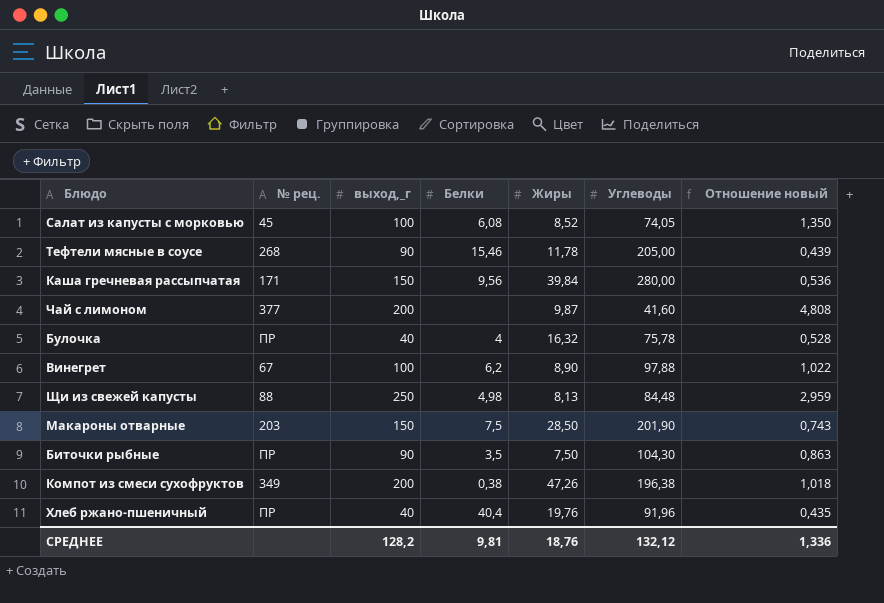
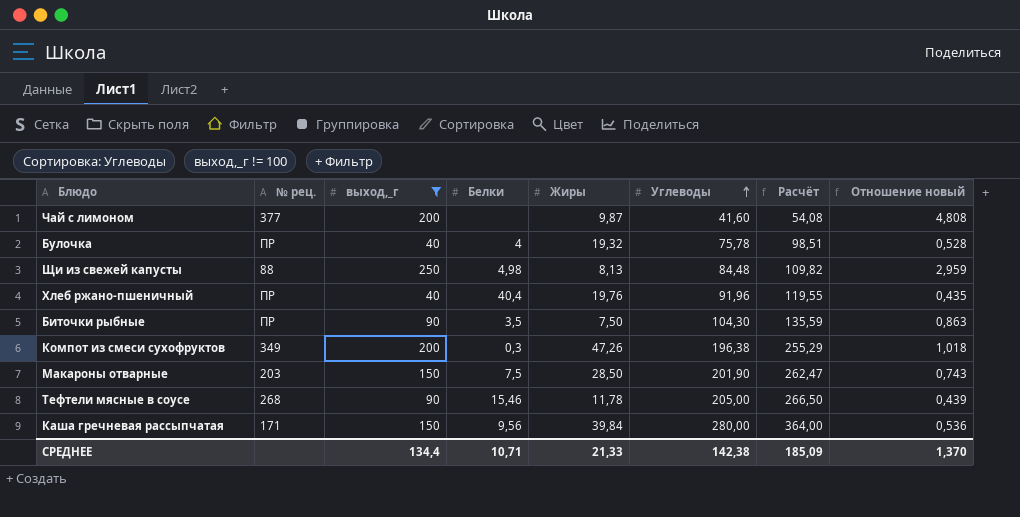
filter: none -> выход,_г != 100
row order: none -> Углеводы ascending
column Расчёт | formula: none -> [Углеводы] * 1,3
Булочка | Жиры: 16,32 -> 19,32
Компот из смеси сухофруктов | Белки: 0,38 -> 0,3
СРЕДНЕЕ | выход,_г: 128,2 -> 134,4
СРЕДНЕЕ | Белки: 9,81 -> 10,71
СРЕДНЕЕ | Жиры: 18,76 -> 21,33
СРЕДНЕЕ | Углеводы: 132,12 -> 142,38
СРЕДНЕЕ | Отношение новый: 1,336 -> 1,370

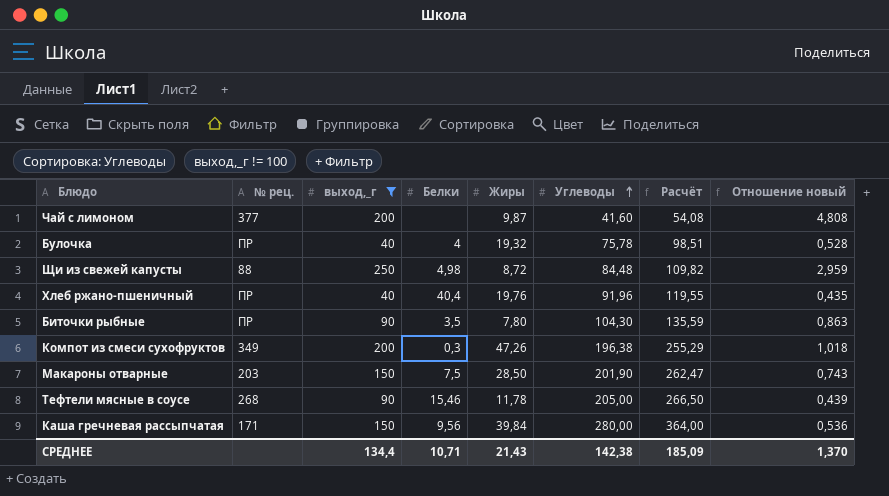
Щи из свежей капусты | Жиры: 8,13 -> 8,72
Биточки рыбные | Жиры: 7,50 -> 7,80
СРЕДНЕЕ | Жиры: 21,33 -> 21,43

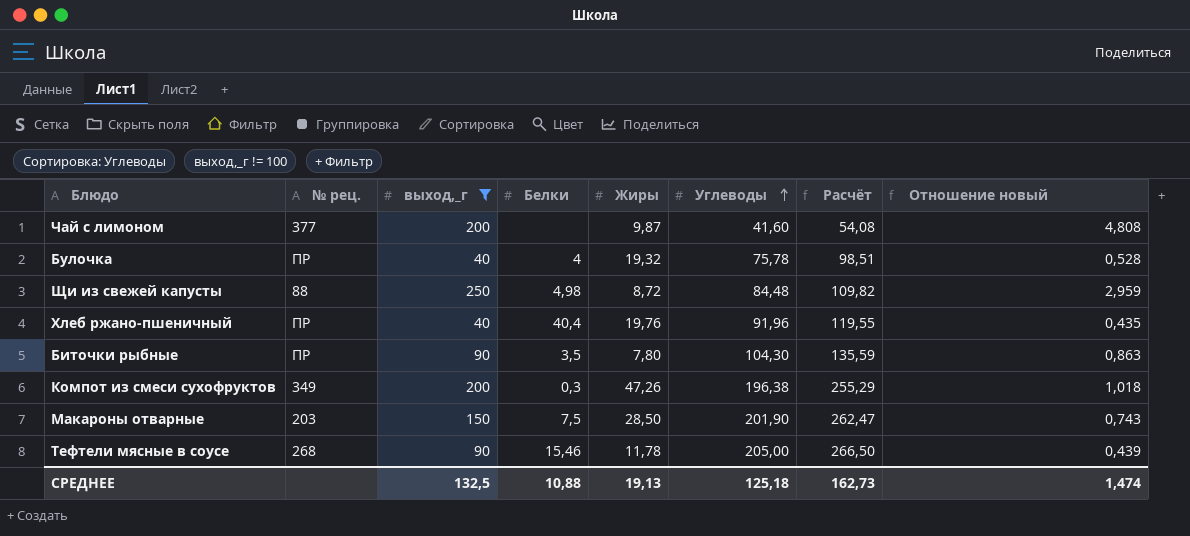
row Каша гречневая рассыпчатая: 171 | 150 | 9,56 | 39,84 | 280,00 | 364,00 | 0,536 -> none
СРЕДНЕЕ | выход,_г: 134,4 -> 132,5
СРЕДНЕЕ | Белки: 10,71 -> 10,88
СРЕДНЕЕ | Жиры: 21,43 -> 19,13
СРЕДНЕЕ | Углеводы: 142,38 -> 125,18
СРЕДНЕЕ | Расчёт: 185,09 -> 162,73
СРЕДНЕЕ | Отношение новый: 1,370 -> 1,474

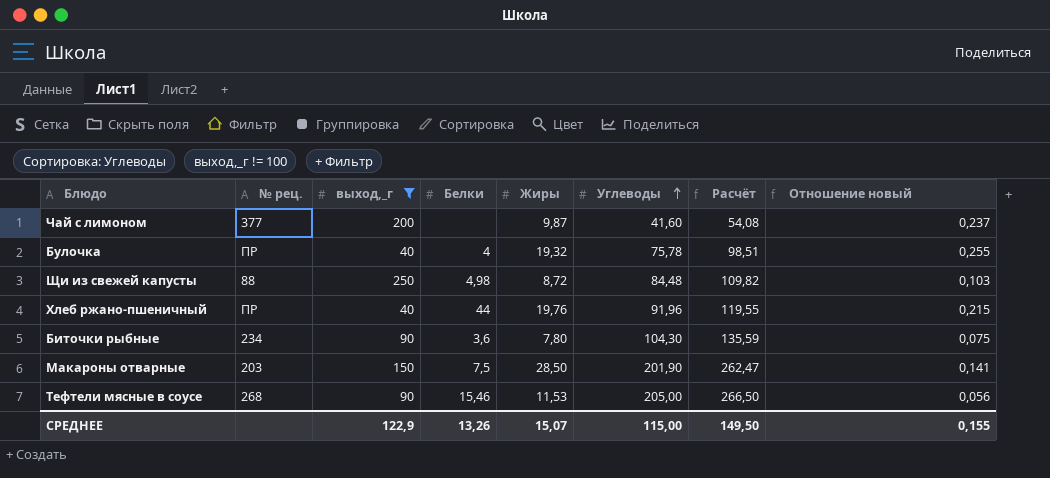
column Отношение новый | formula: [выход,_г] / [Углеводы] -> [Жиры] / [Углеводы]
row Компот из смеси сухофруктов: 349 | 200 | 0,3 | 47,26 | 196,38 | 255,29 | 1,018 -> none
Хлеб ржано-пшеничный | Белки: 40,4 -> 44
Биточки рыбные | № рец.: ПР -> 234
Биточки рыбные | Белки: 3,5 -> 3,6
Тефтели мясные в соусе | Жиры: 11,78 -> 11,53
СРЕДНЕЕ | выход,_г: 132,5 -> 122,9
СРЕДНЕЕ | Белки: 10,88 -> 13,26
СРЕДНЕЕ | Жиры: 19,13 -> 15,07
СРЕДНЕЕ | Углеводы: 125,18 -> 115,00
СРЕДНЕЕ | Расчёт: 162,73 -> 149,50
СРЕДНЕЕ | Отношение новый: 1,474 -> 0,155

